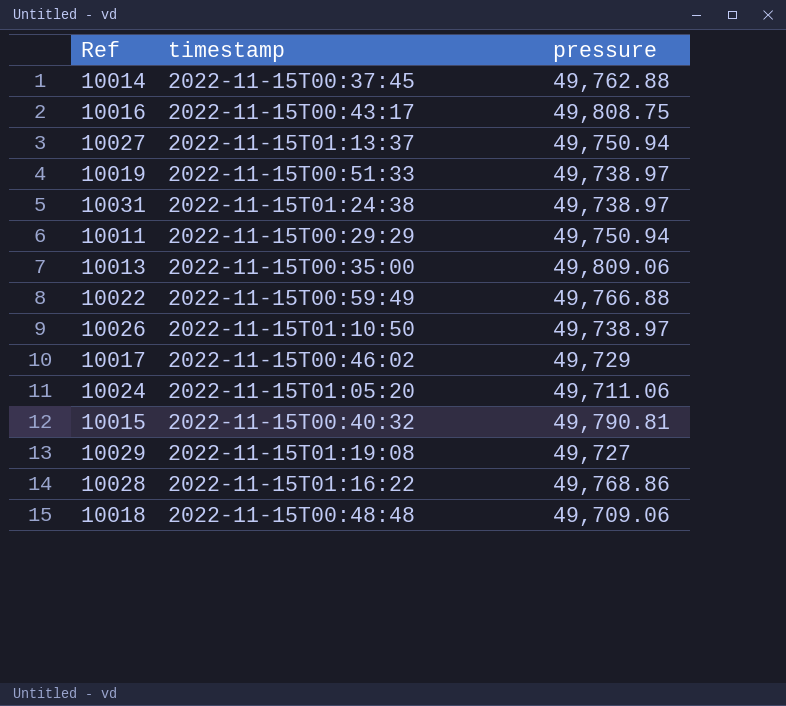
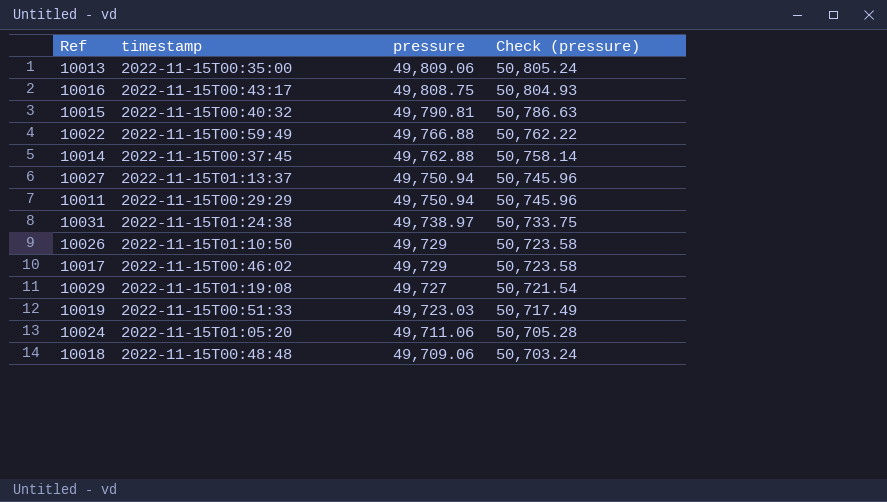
row order: none -> pressure descending
column Check (pressure) | formula: none -> [pressure] * 1.02
row 10028: 2022-11-15T01:16:22 | 49,768.86 -> none
10026 | pressure: 49,738.97 -> 49,729
10019 | pressure: 49,738.97 -> 49,723.03

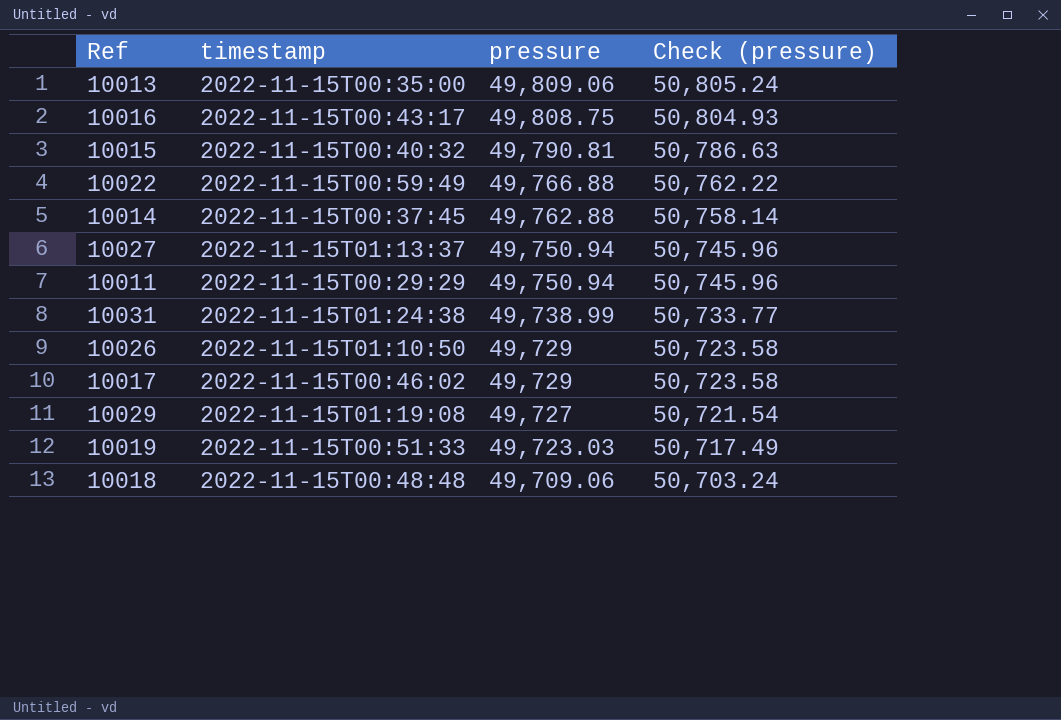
row 10024: 2022-11-15T01:05:20 | 49,711.06 | 50,705.28 -> none
10031 | pressure: 49,738.97 -> 49,738.99
10031 | Check (pressure): 50,733.75 -> 50,733.77

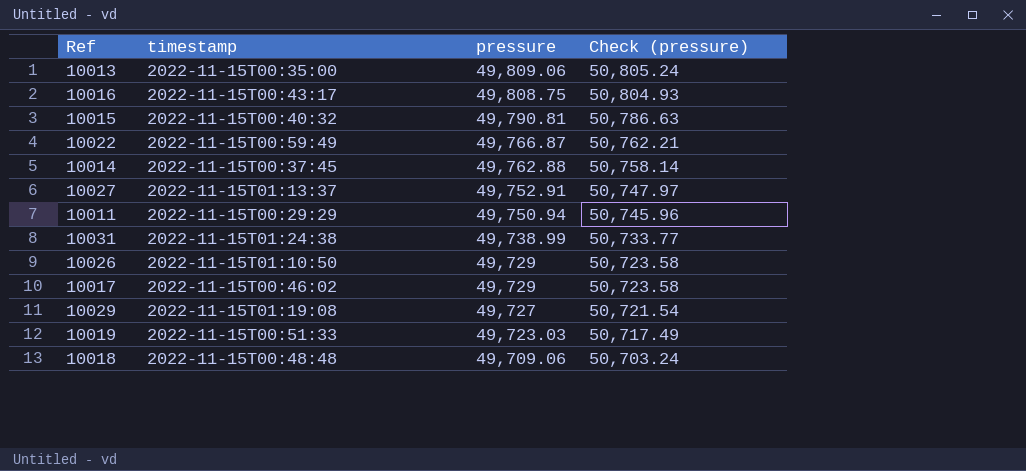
10022 | pressure: 49,766.88 -> 49,766.87
10022 | Check (pressure): 50,762.22 -> 50,762.21
10027 | pressure: 49,750.94 -> 49,752.91
10027 | Check (pressure): 50,745.96 -> 50,747.97

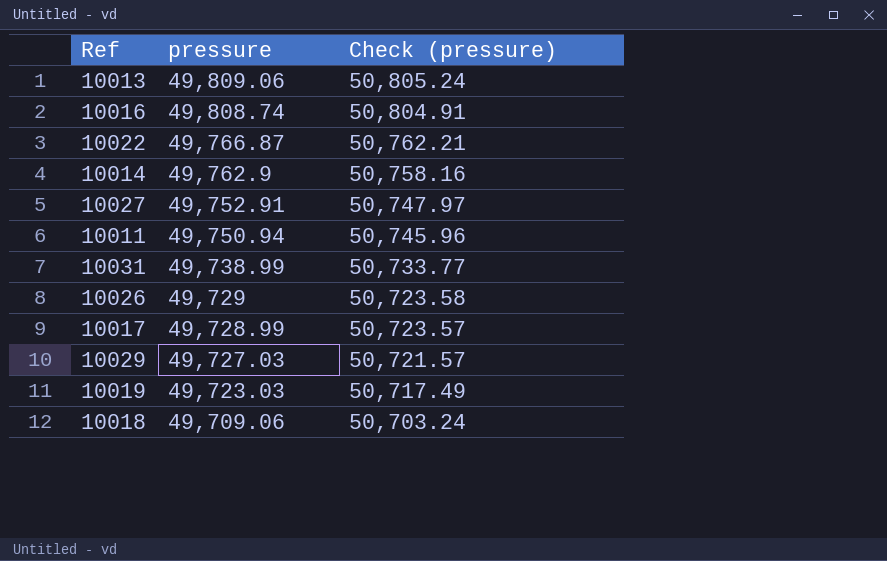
column timestamp | position: 2 -> none
row 10015: 2022-11-15T00:40:32 | 49,790.81 | 50,786.63 -> none
10016 | pressure: 49,808.75 -> 49,808.74
10016 | Check (pressure): 50,804.93 -> 50,804.91
10014 | pressure: 49,762.88 -> 49,762.9
10014 | Check (pressure): 50,758.14 -> 50,758.16
10017 | pressure: 49,729 -> 49,728.99
10017 | Check (pressure): 50,723.58 -> 50,723.57
10029 | pressure: 49,727 -> 49,727.03
10029 | Check (pressure): 50,721.54 -> 50,721.57

